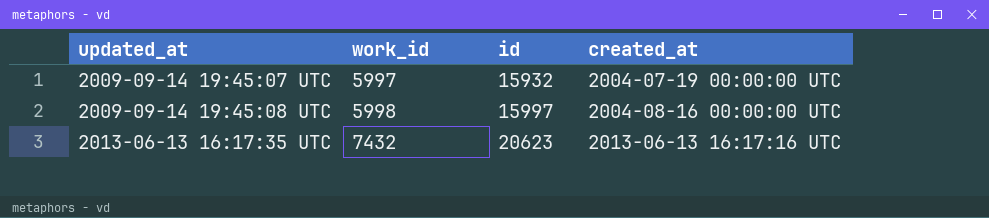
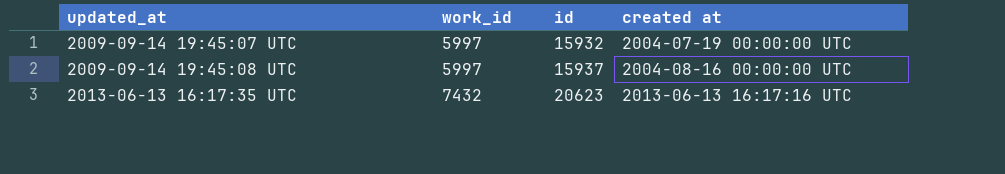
column name: created_at -> created at
2009-09-14 19:45:08 UTC | work_id: 5998 -> 5997
2009-09-14 19:45:08 UTC | id: 15997 -> 15937

